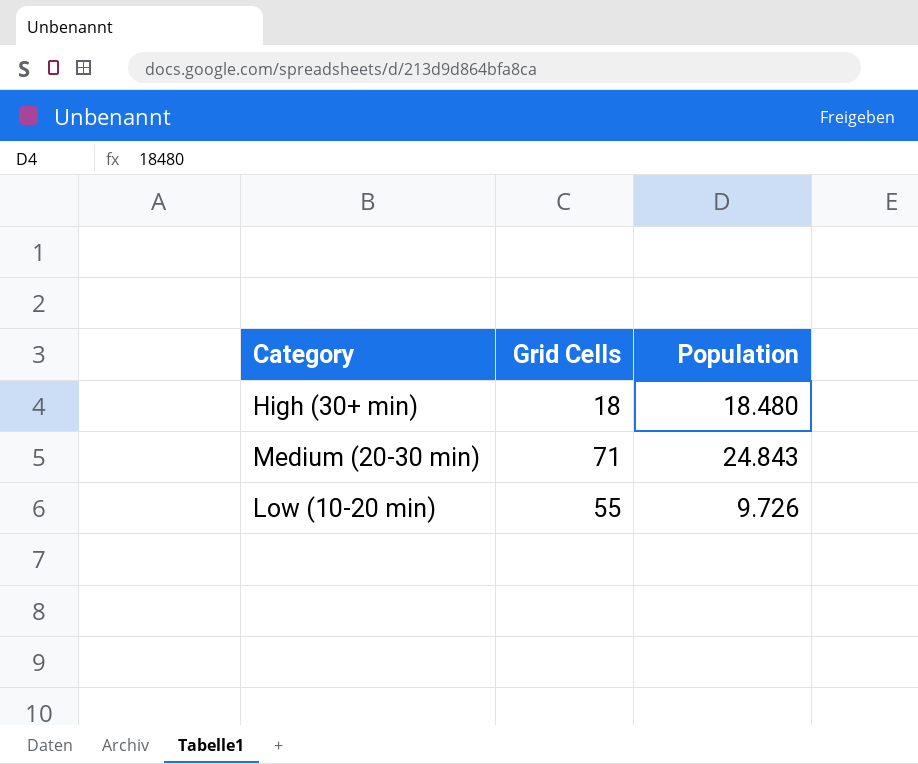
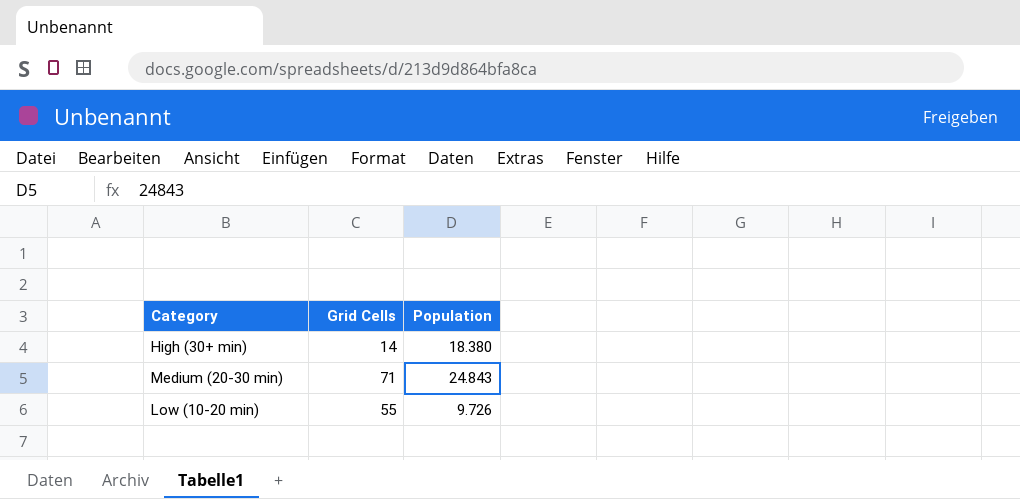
High (30+ min) | Grid Cells: 18 -> 14
High (30+ min) | Population: 18.480 -> 18.380

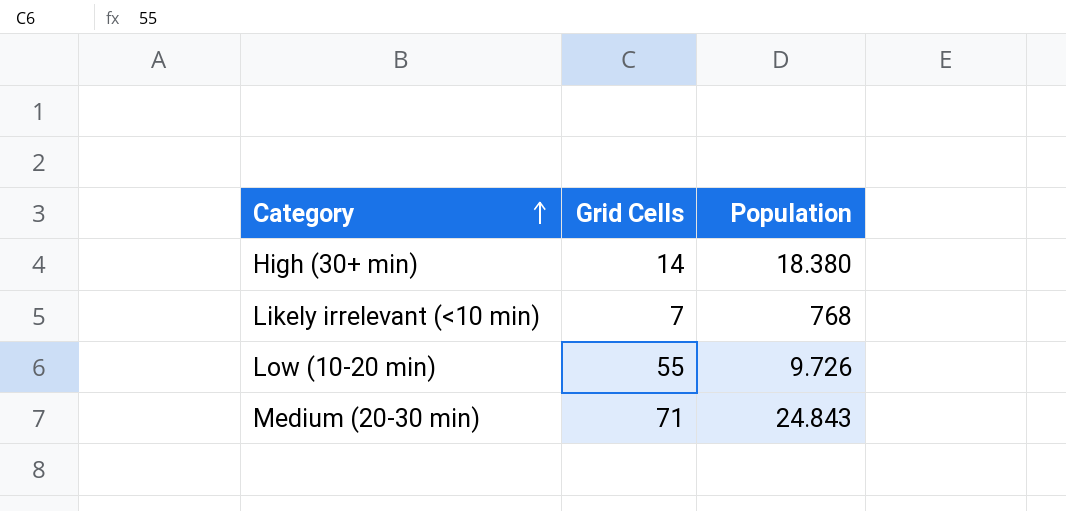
row order: none -> Category ascending
row Likely irrelevant (<10 min): none -> 7 | 768

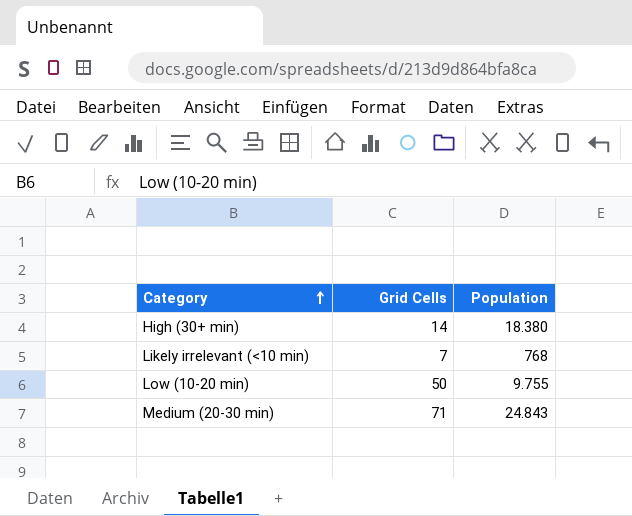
Low (10-20 min) | Grid Cells: 55 -> 50
Low (10-20 min) | Population: 9.726 -> 9.755

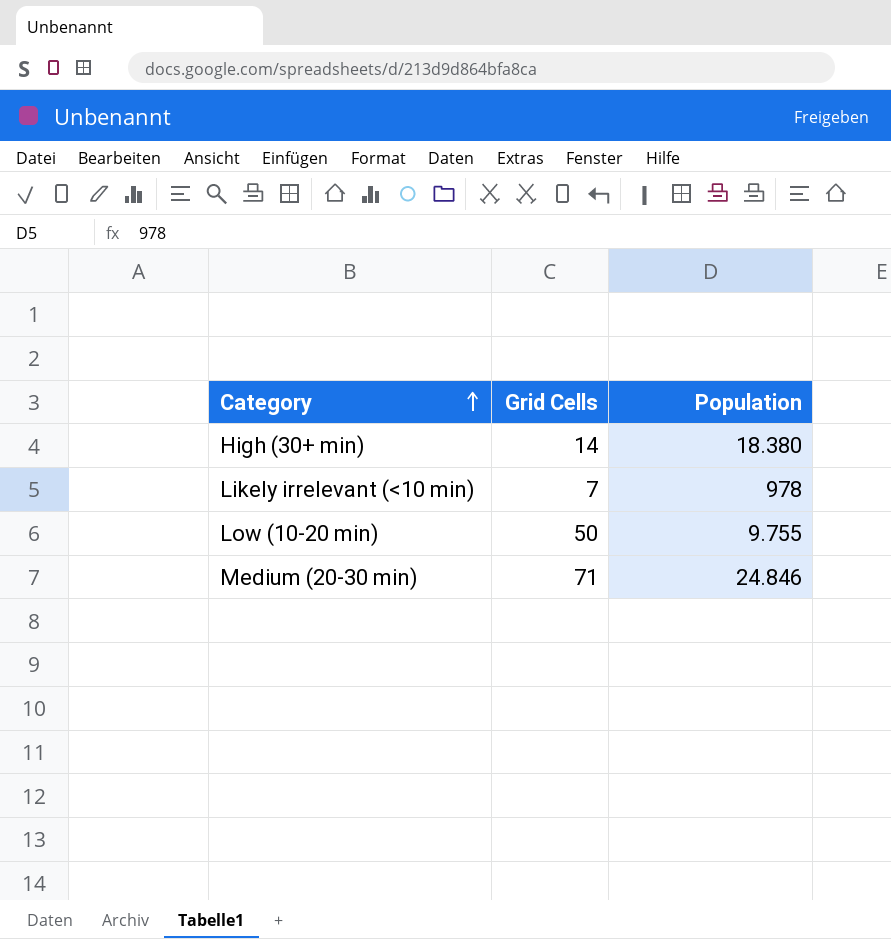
Likely irrelevant (<10 min) | Population: 768 -> 978
Medium (20-30 min) | Population: 24.843 -> 24.846

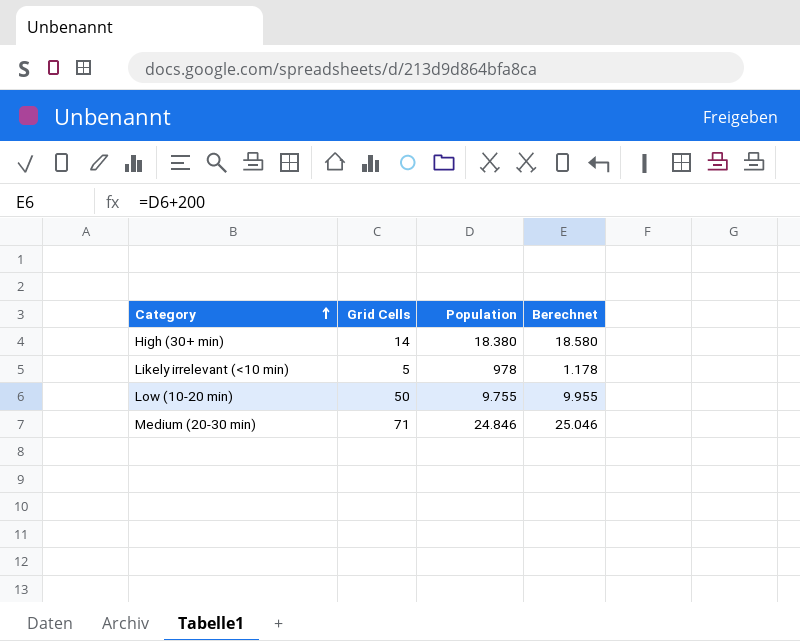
column Berechnet | formula: none -> [Population] + 200
Likely irrelevant (<10 min) | Grid Cells: 7 -> 5

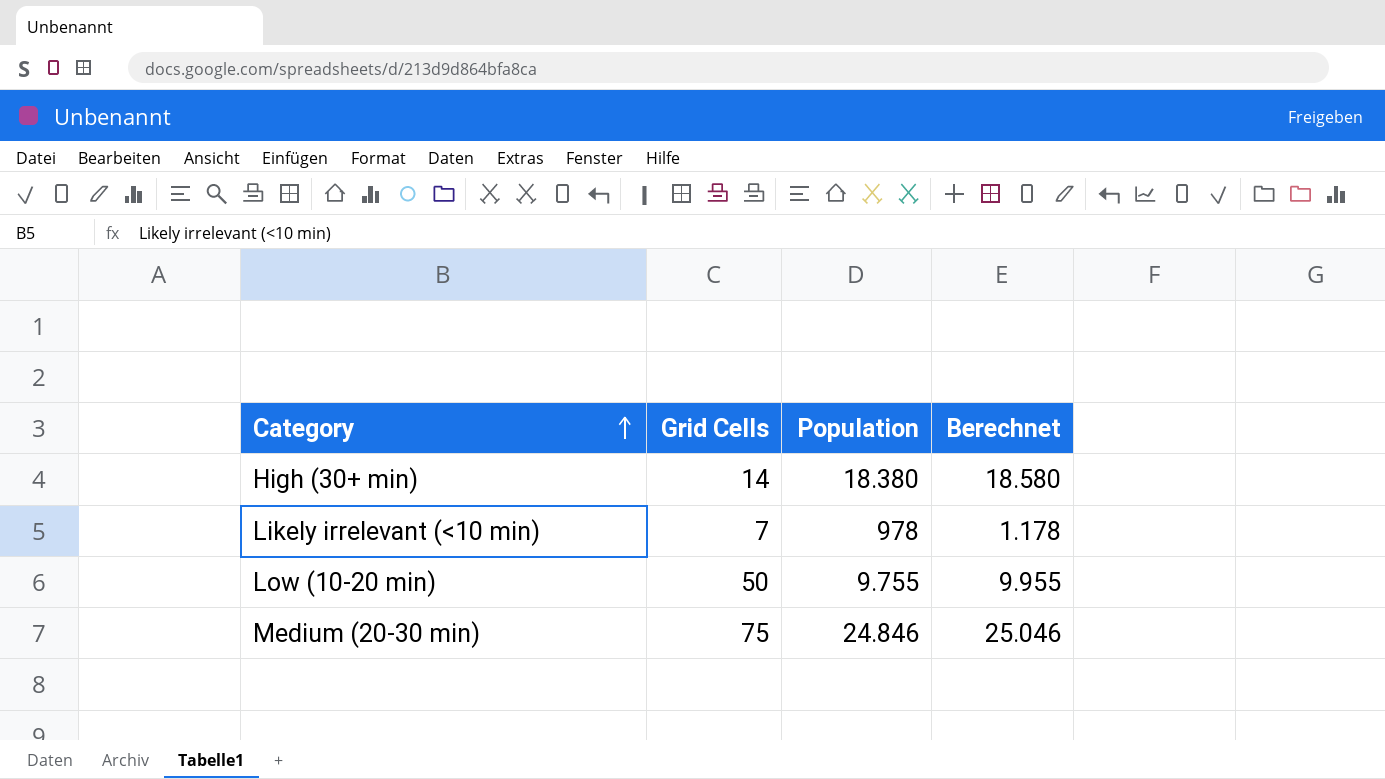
Likely irrelevant (<10 min) | Grid Cells: 5 -> 7
Medium (20-30 min) | Grid Cells: 71 -> 75

